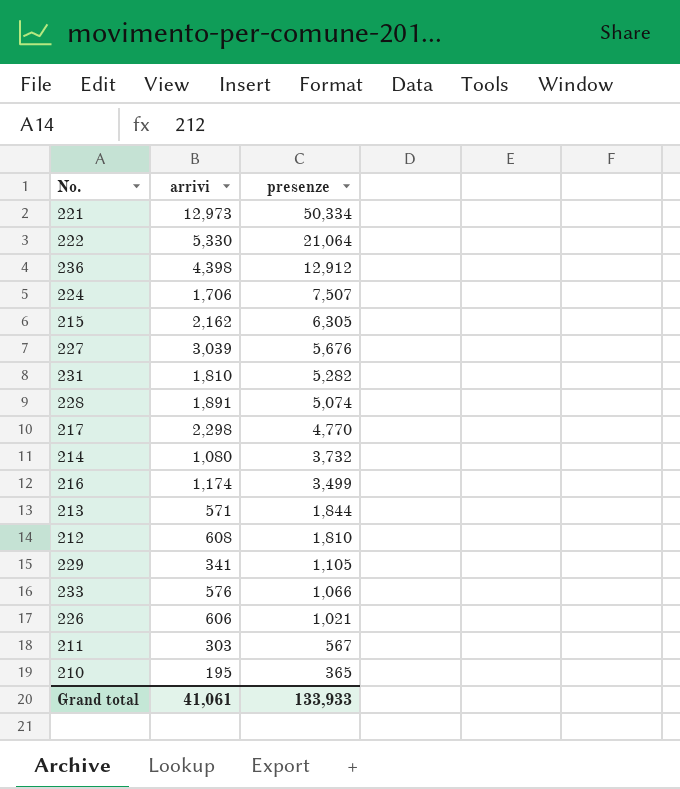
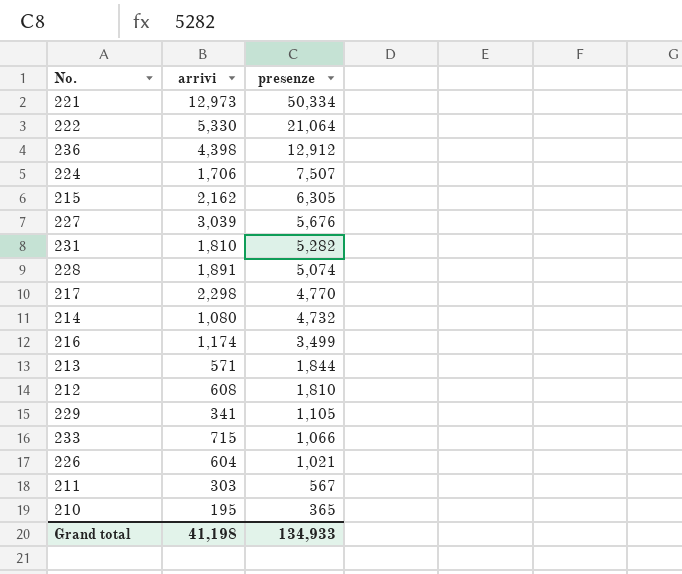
214 | presenze: 3,732 -> 4,732
233 | arrivi: 576 -> 715
226 | arrivi: 606 -> 604
Grand total | arrivi: 41,061 -> 41,198
Grand total | presenze: 133,933 -> 134,933

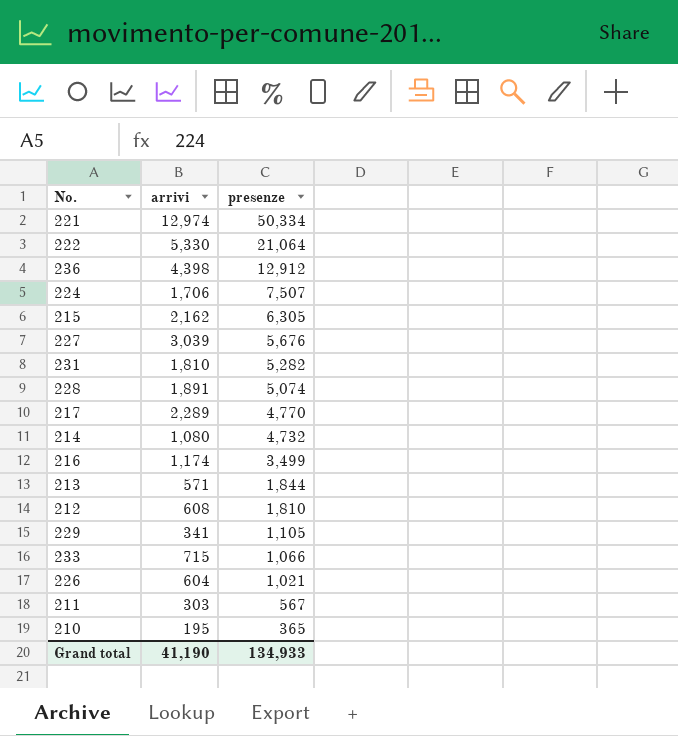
221 | arrivi: 12,973 -> 12,974
217 | arrivi: 2,298 -> 2,289
Grand total | arrivi: 41,198 -> 41,190

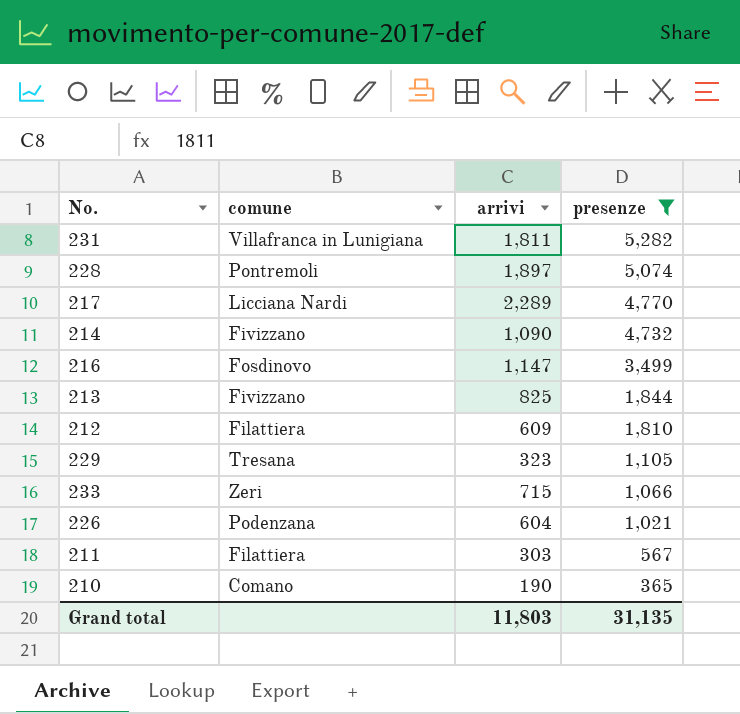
filter: none -> presenze <= 5,282
column comune | position: none -> 2
231 | arrivi: 1,810 -> 1,811
228 | arrivi: 1,891 -> 1,897
214 | arrivi: 1,080 -> 1,090
216 | arrivi: 1,174 -> 1,147
213 | arrivi: 571 -> 825
212 | arrivi: 608 -> 609
229 | arrivi: 341 -> 323
210 | arrivi: 195 -> 190
Grand total | arrivi: 41,190 -> 11,803
Grand total | presenze: 134,933 -> 31,135

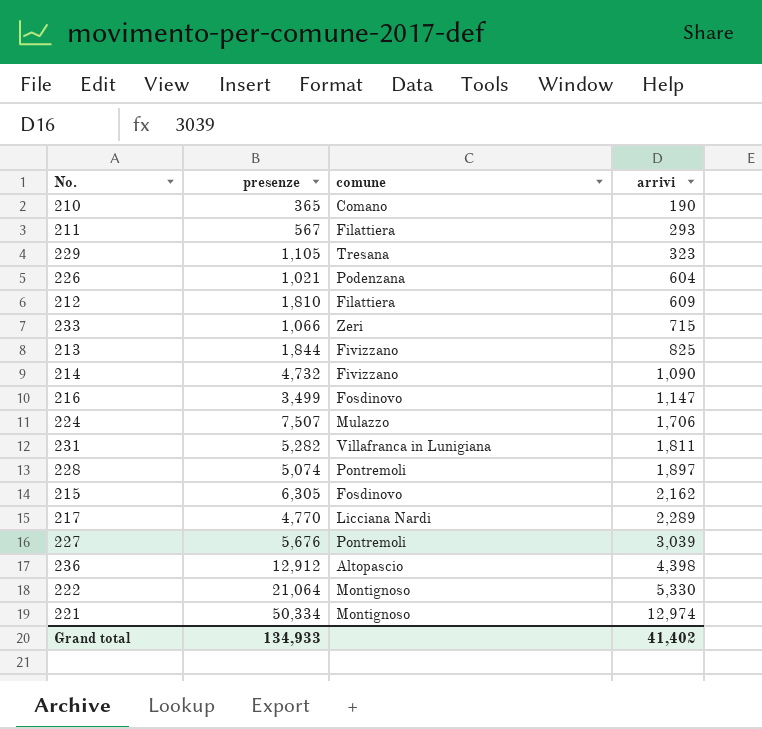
filter: presenze <= 5,282 -> none
row order: presenze descending -> arrivi ascending
column presenze | position: 4 -> 2
211 | arrivi: 303 -> 293
Grand total | presenze: 31,135 -> 134,933
Grand total | arrivi: 11,803 -> 41,402

